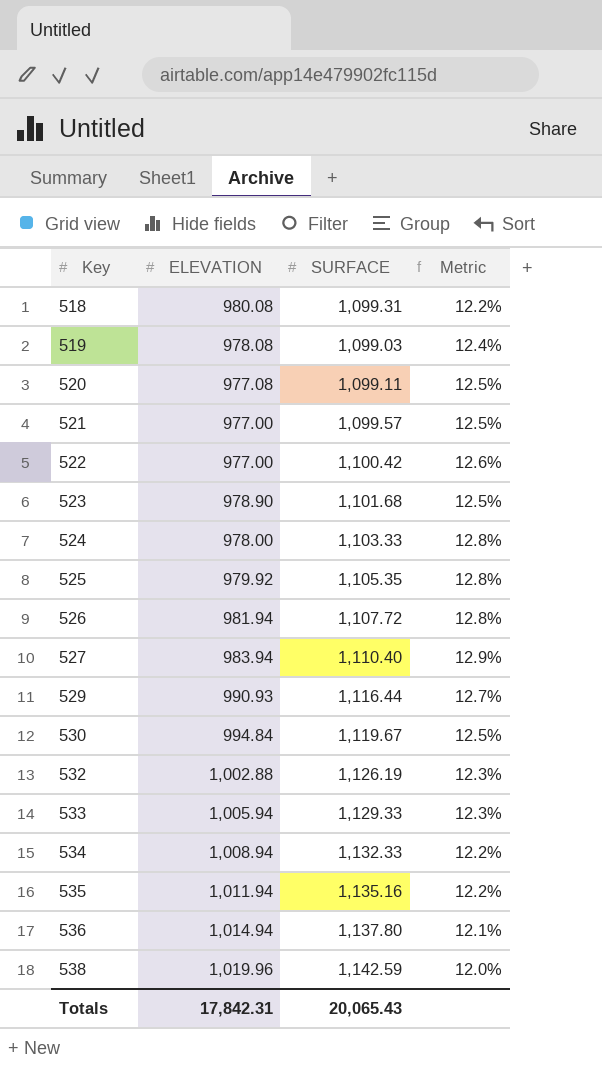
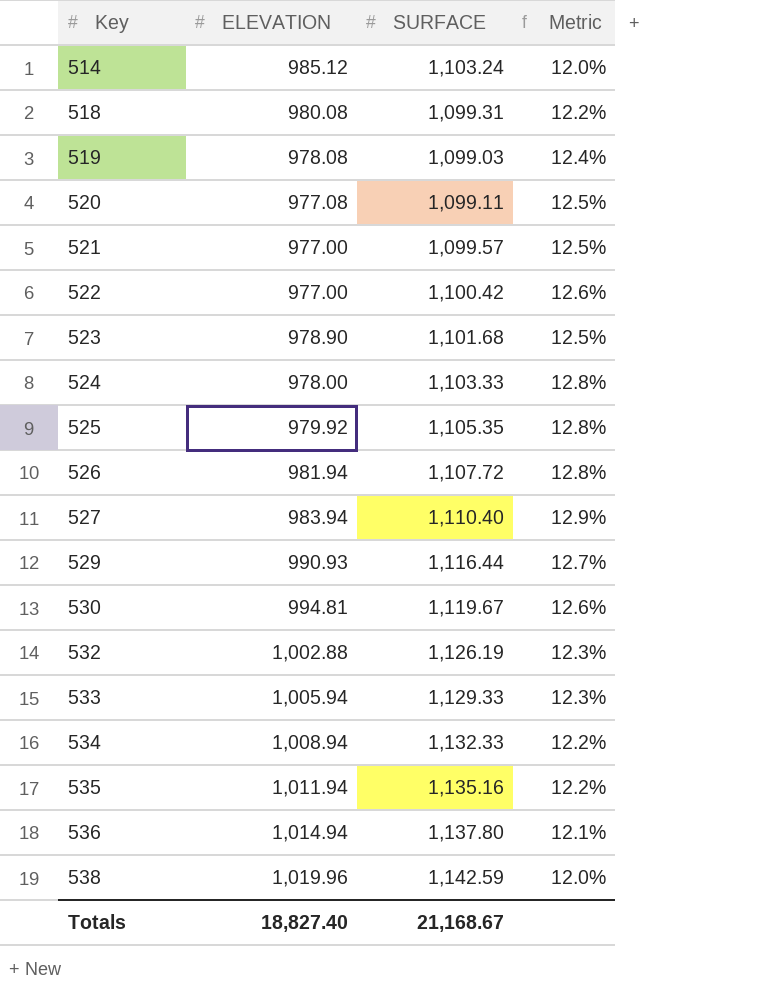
row 514: none -> 985.12 | 1,103.24 | 12.0%
530 | ELEVATION: 994.84 -> 994.81
530 | Metric: 12.5% -> 12.6%
Totals | ELEVATION: 17,842.31 -> 18,827.40
Totals | SURFACE: 20,065.43 -> 21,168.67

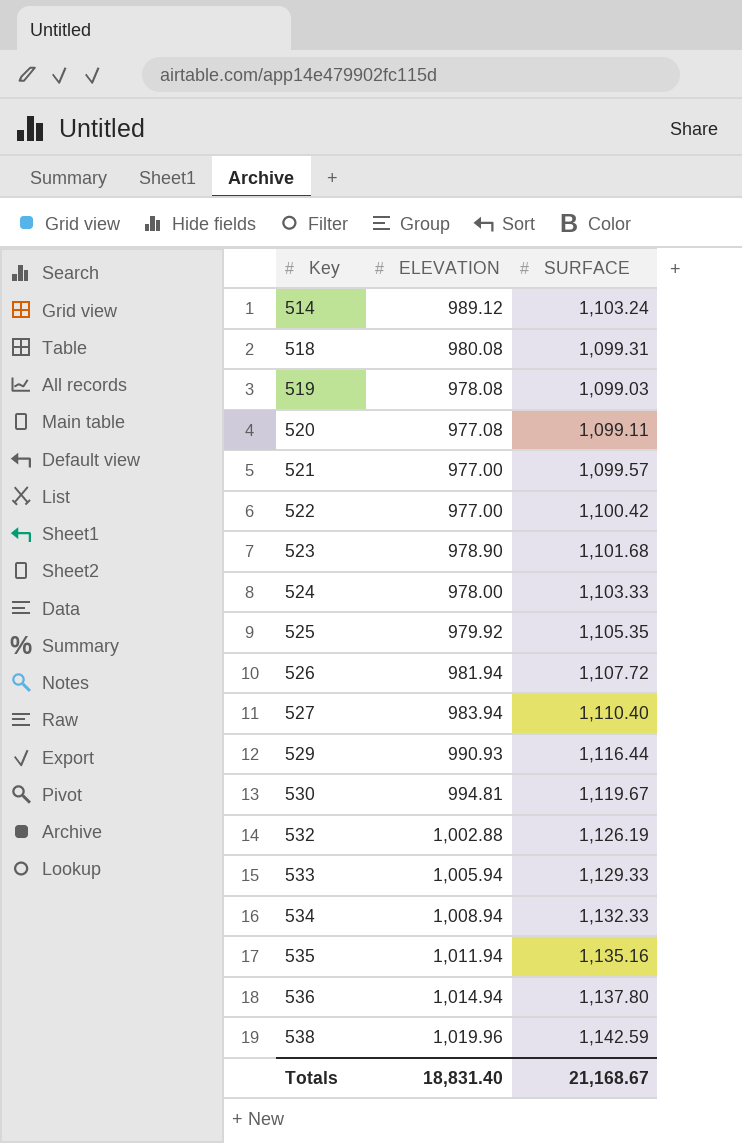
column Metric | formula: ([SURFACE] - [ELEVATION]) / [ELEVATION] -> none
514 | ELEVATION: 985.12 -> 989.12
Totals | ELEVATION: 18,827.40 -> 18,831.40

